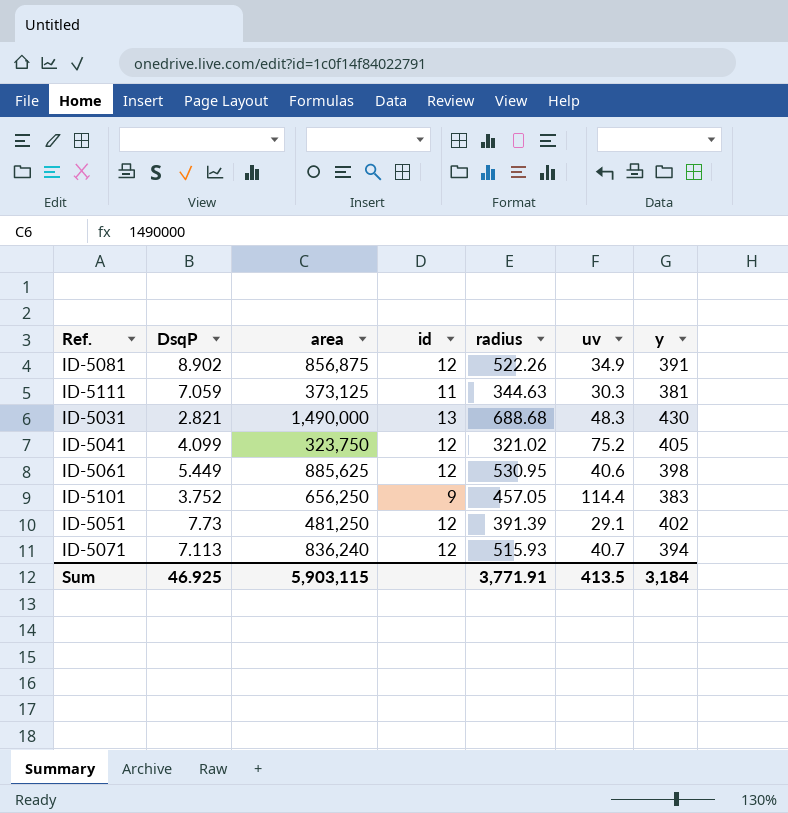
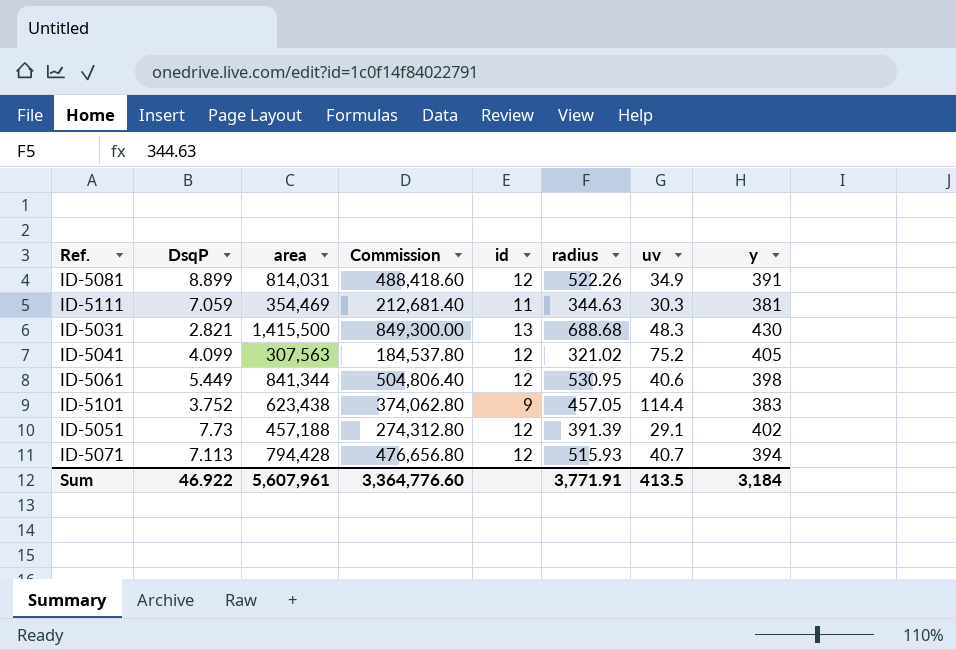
column Commission | formula: none -> [area] * 0.6
ID-5081 | DsqP: 8.902 -> 8.899
ID-5081 | area: 856,875 -> 814,031
ID-5111 | area: 373,125 -> 354,469
ID-5031 | area: 1,490,000 -> 1,415,500
ID-5041 | area: 323,750 -> 307,563
ID-5061 | area: 885,625 -> 841,344
ID-5101 | area: 656,250 -> 623,438
ID-5051 | area: 481,250 -> 457,188
ID-5071 | area: 836,240 -> 794,428
Sum | DsqP: 46.925 -> 46.922
Sum | area: 5,903,115 -> 5,607,961

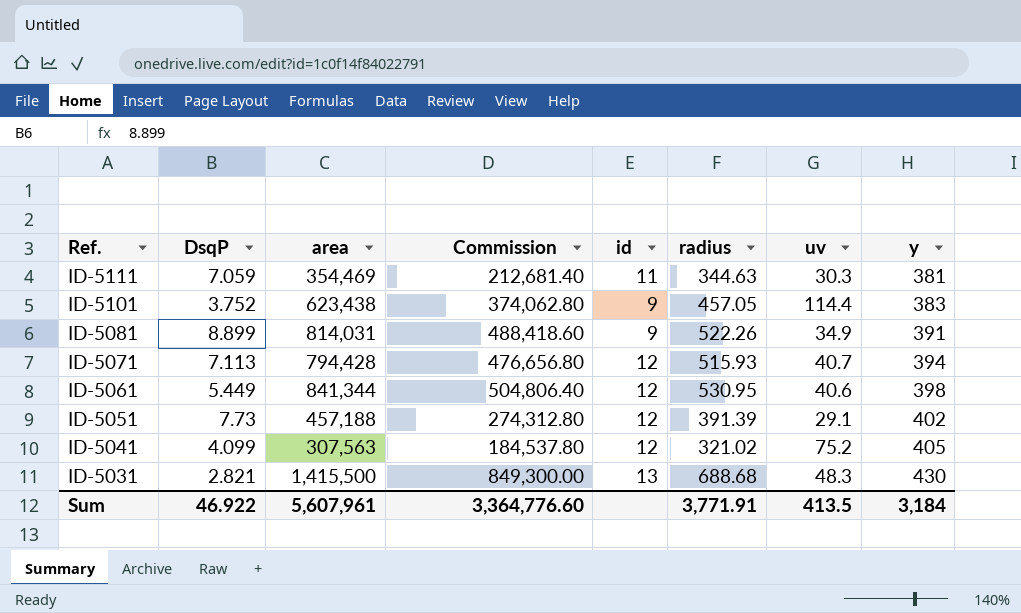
row order: none -> Ref. descending
ID-5081 | id: 12 -> 9

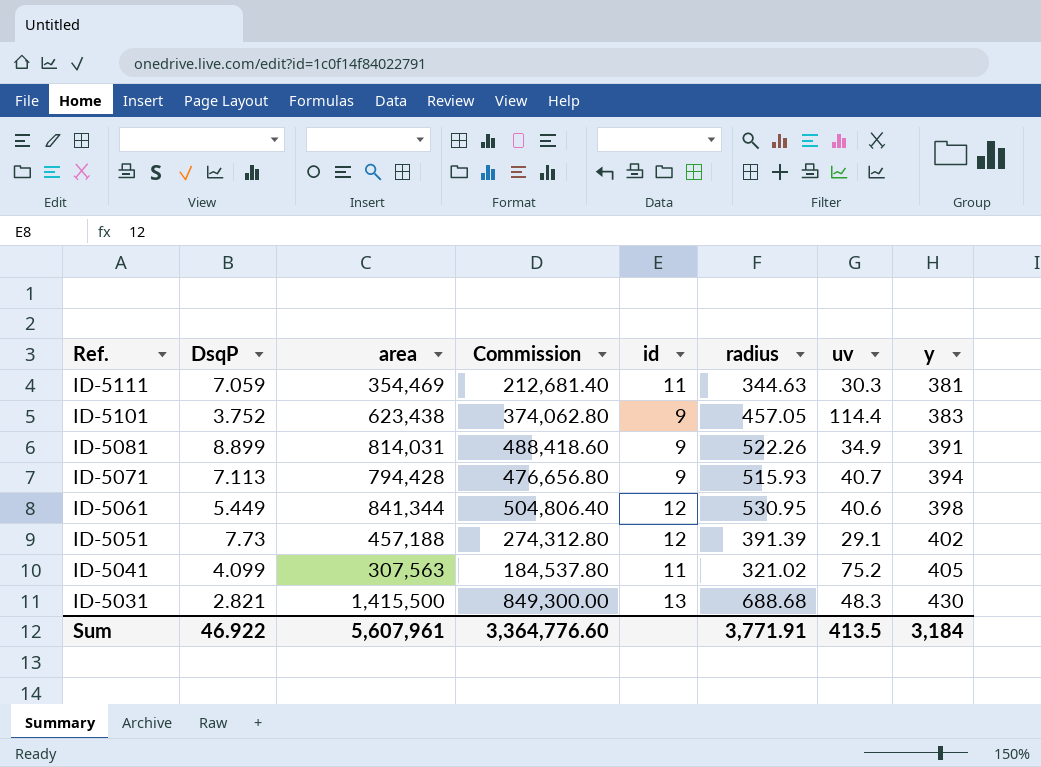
ID-5071 | id: 12 -> 9
ID-5041 | id: 12 -> 11

